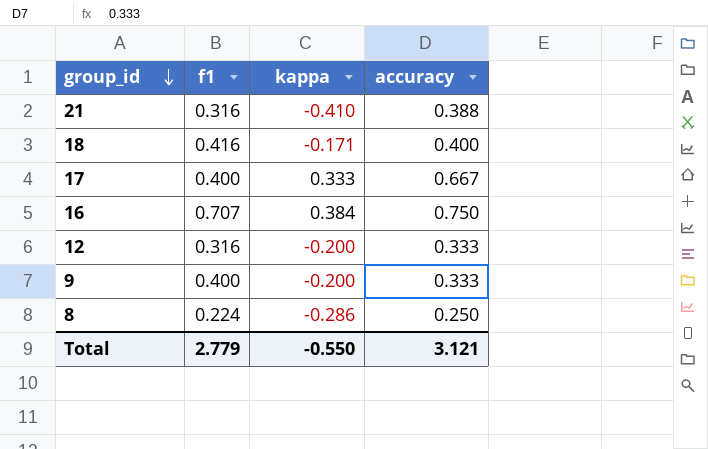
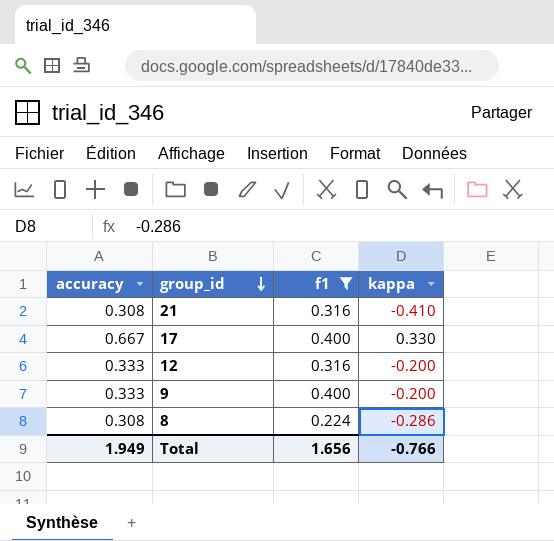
filter: none -> f1 <= 0.400
column accuracy | position: 4 -> 1
21 | accuracy: 0.388 -> 0.308
17 | kappa: 0.333 -> 0.330
8 | accuracy: 0.250 -> 0.308
Total | accuracy: 3.121 -> 1.949
Total | f1: 2.779 -> 1.656
Total | kappa: -0.550 -> -0.766

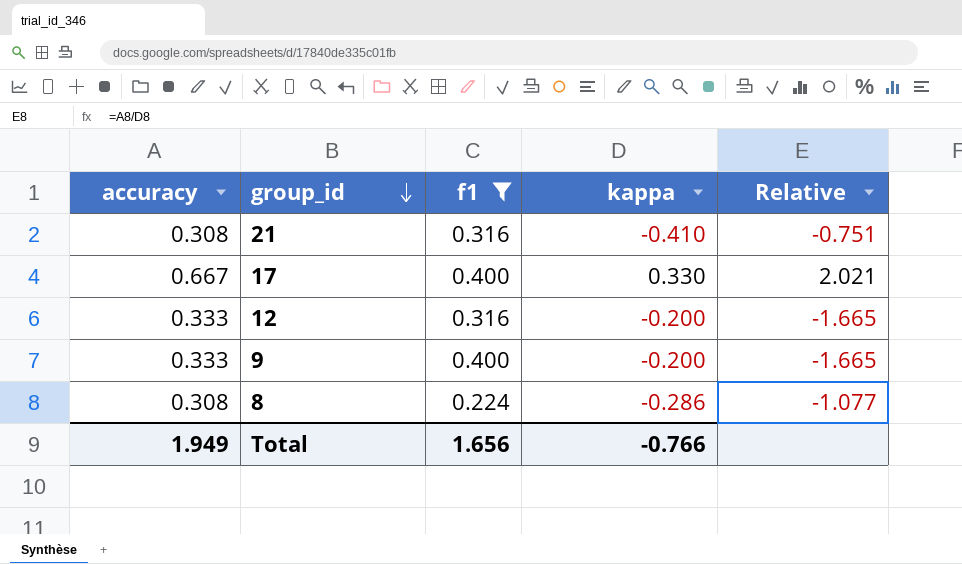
column Relative | formula: none -> [accuracy] / [kappa]

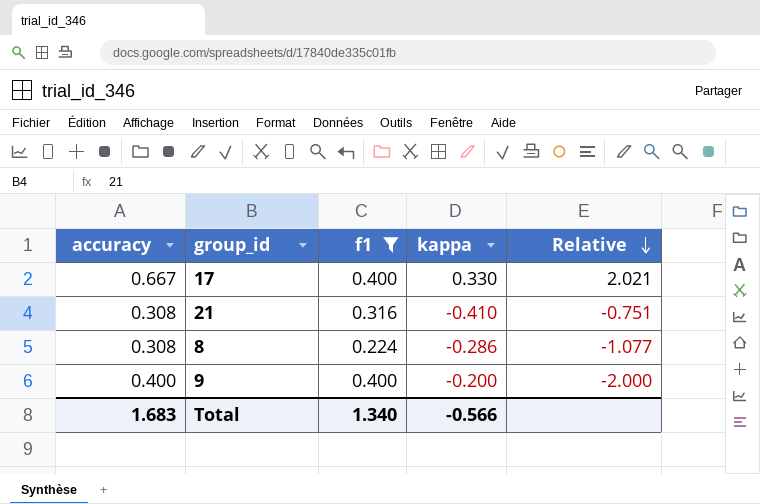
row order: group_id descending -> Relative descending
row 12: 0.333 | 0.316 | -0.200 | -1.665 -> none
9 | accuracy: 0.333 -> 0.400
9 | Relative: -1.665 -> -2.000
Total | accuracy: 1.949 -> 1.683
Total | f1: 1.656 -> 1.340
Total | kappa: -0.766 -> -0.566

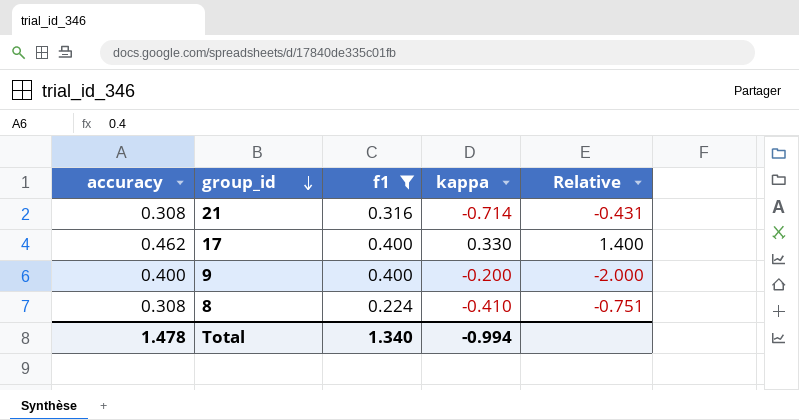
row order: Relative descending -> group_id descending
21 | kappa: -0.410 -> -0.714
21 | Relative: -0.751 -> -0.431
17 | accuracy: 0.667 -> 0.462
17 | Relative: 2.021 -> 1.400
8 | kappa: -0.286 -> -0.410
8 | Relative: -1.077 -> -0.751
Total | accuracy: 1.683 -> 1.478
Total | kappa: -0.566 -> -0.994

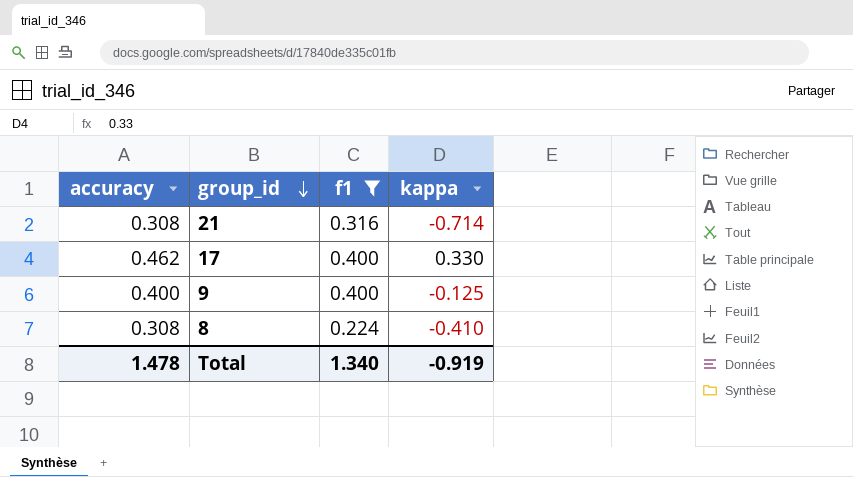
column Relative | formula: [accuracy] / [kappa] -> none
9 | kappa: -0.200 -> -0.125
Total | kappa: -0.994 -> -0.919

